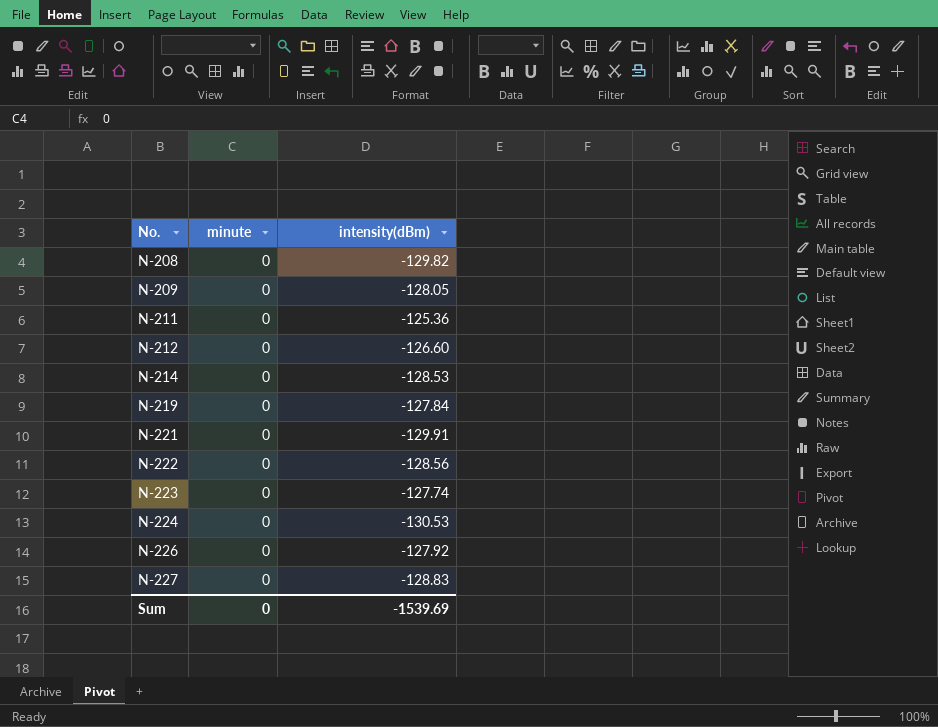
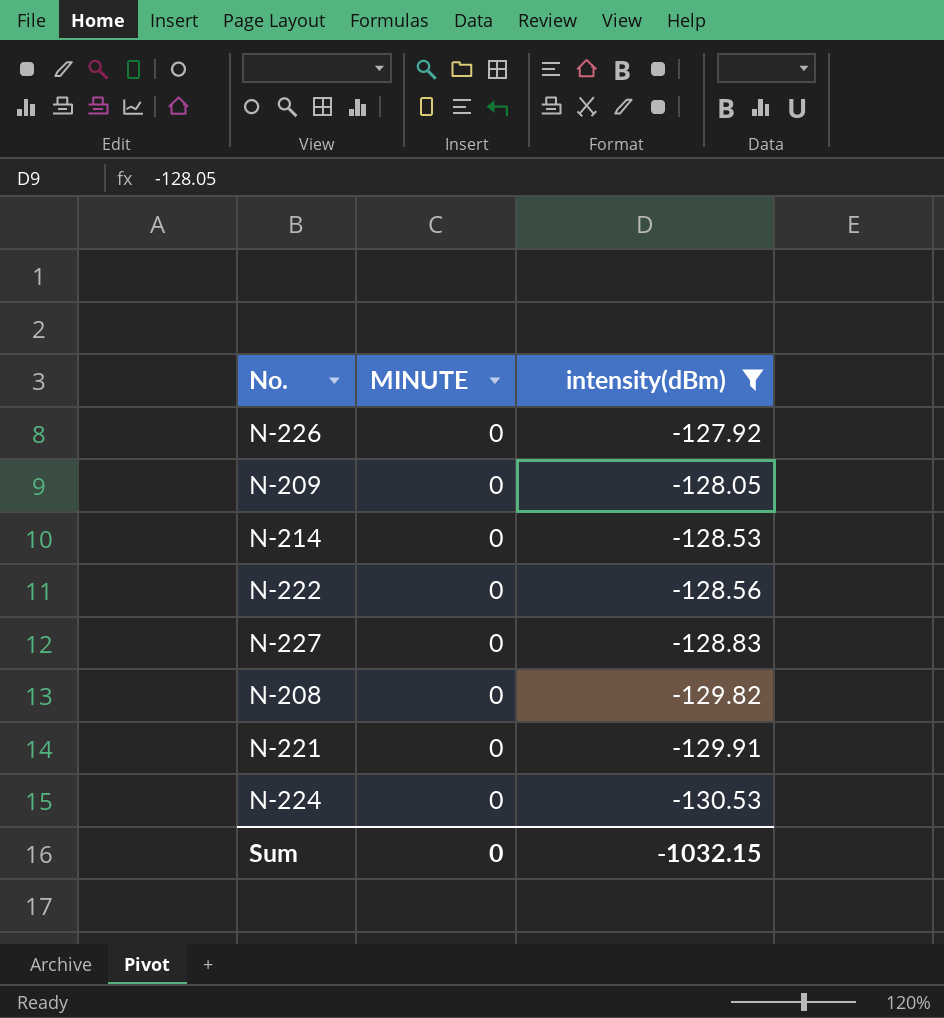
filter: none -> intensity(dBm) <= -127.92
row order: No. ascending -> intensity(dBm) descending
column name: minute -> MINUTE
Sum | intensity(dBm): -1539.69 -> -1032.15

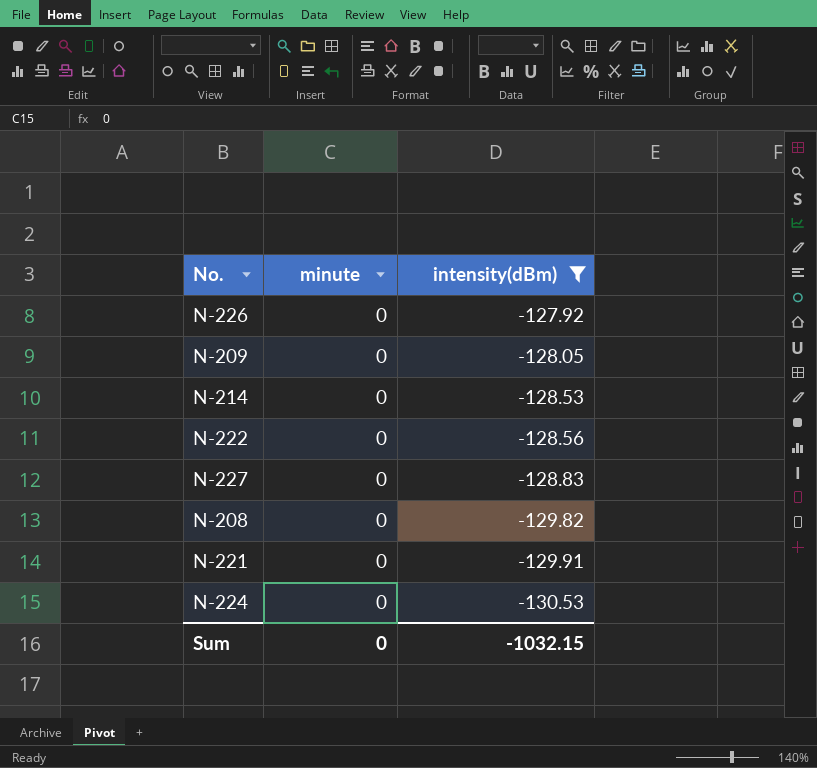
column name: MINUTE -> minute

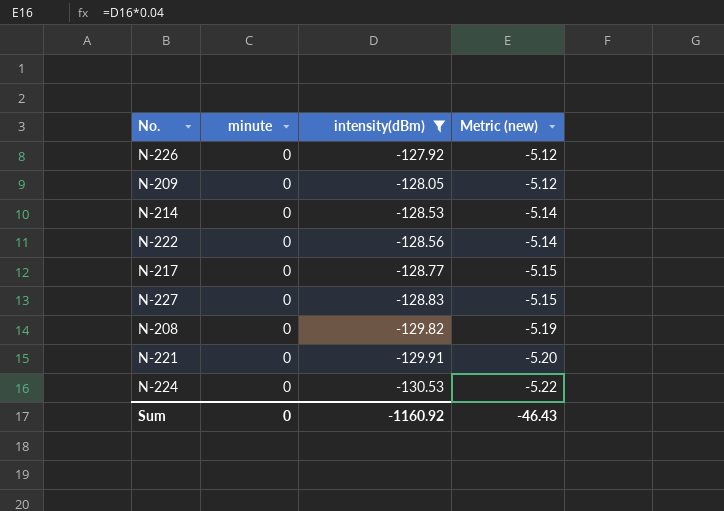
column Metric (new) | formula: none -> [intensity(dBm)] * 0.04
row N-217: none -> 0 | -128.77 | -5.15
Sum | intensity(dBm): -1032.15 -> -1160.92

